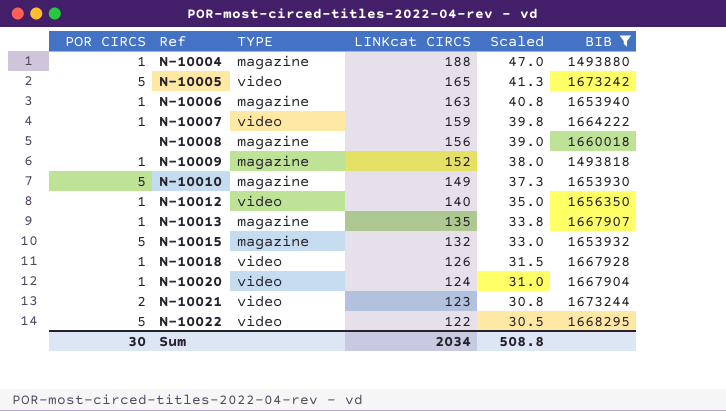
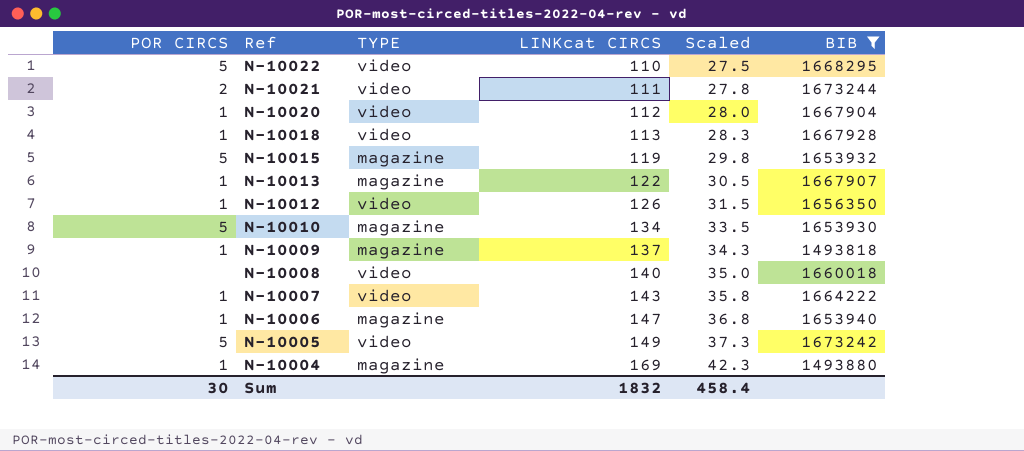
row order: Ref ascending -> Ref descending
N-10022 | LINKcat CIRCS: 122 -> 110
N-10022 | Scaled: 30.5 -> 27.5
N-10021 | LINKcat CIRCS: 123 -> 111
N-10021 | Scaled: 30.8 -> 27.8
N-10020 | LINKcat CIRCS: 124 -> 112
N-10020 | Scaled: 31.0 -> 28.0
N-10018 | LINKcat CIRCS: 126 -> 113
N-10018 | Scaled: 31.5 -> 28.3
N-10015 | LINKcat CIRCS: 132 -> 119
N-10015 | Scaled: 33.0 -> 29.8
N-10013 | LINKcat CIRCS: 135 -> 122
N-10013 | Scaled: 33.8 -> 30.5
N-10012 | LINKcat CIRCS: 140 -> 126
N-10012 | Scaled: 35.0 -> 31.5
N-10010 | LINKcat CIRCS: 149 -> 134
N-10010 | Scaled: 37.3 -> 33.5
N-10009 | LINKcat CIRCS: 152 -> 137
N-10009 | Scaled: 38.0 -> 34.3
N-10008 | TYPE: magazine -> video
N-10008 | LINKcat CIRCS: 156 -> 140
N-10008 | Scaled: 39.0 -> 35.0
N-10007 | LINKcat CIRCS: 159 -> 143
N-10007 | Scaled: 39.8 -> 35.8
N-10006 | LINKcat CIRCS: 163 -> 147
N-10006 | Scaled: 40.8 -> 36.8
N-10005 | LINKcat CIRCS: 165 -> 149
N-10005 | Scaled: 41.3 -> 37.3
N-10004 | LINKcat CIRCS: 188 -> 169
N-10004 | Scaled: 47.0 -> 42.3
Sum | LINKcat CIRCS: 2034 -> 1832
Sum | Scaled: 508.8 -> 458.4

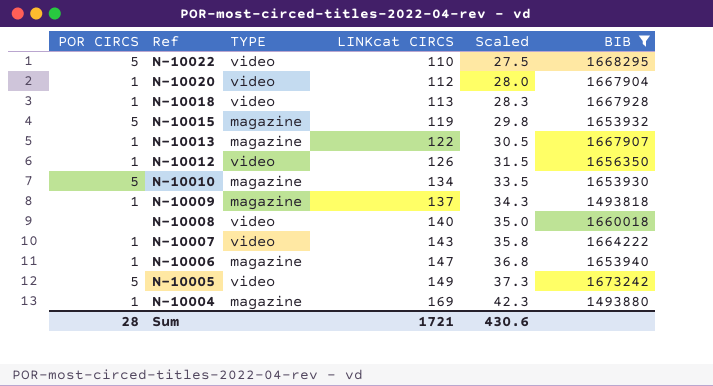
row N-10021: 2 | video | 111 | 27.8 | 1673244 -> none
Sum | POR CIRCS: 30 -> 28
Sum | LINKcat CIRCS: 1832 -> 1721
Sum | Scaled: 458.4 -> 430.6

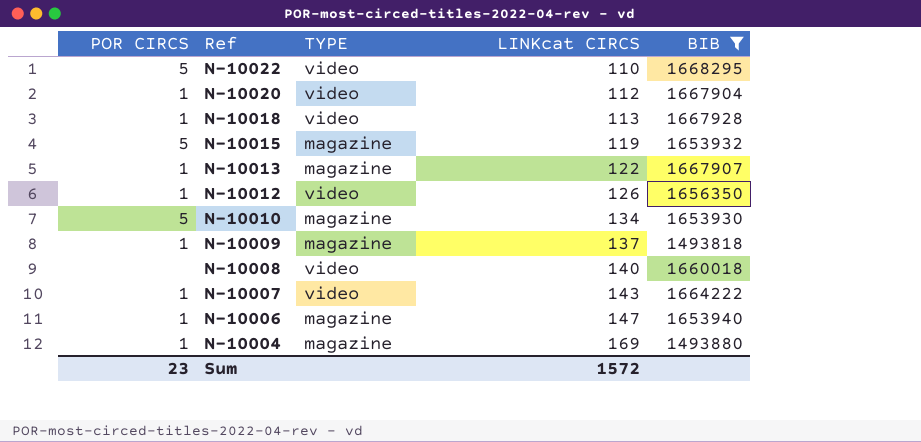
column Scaled | formula: [LINKcat CIRCS] * 0.25 -> none
row N-10005: 5 | video | 149 | 37.3 | 1673242 -> none
Sum | POR CIRCS: 28 -> 23
Sum | LINKcat CIRCS: 1721 -> 1572

